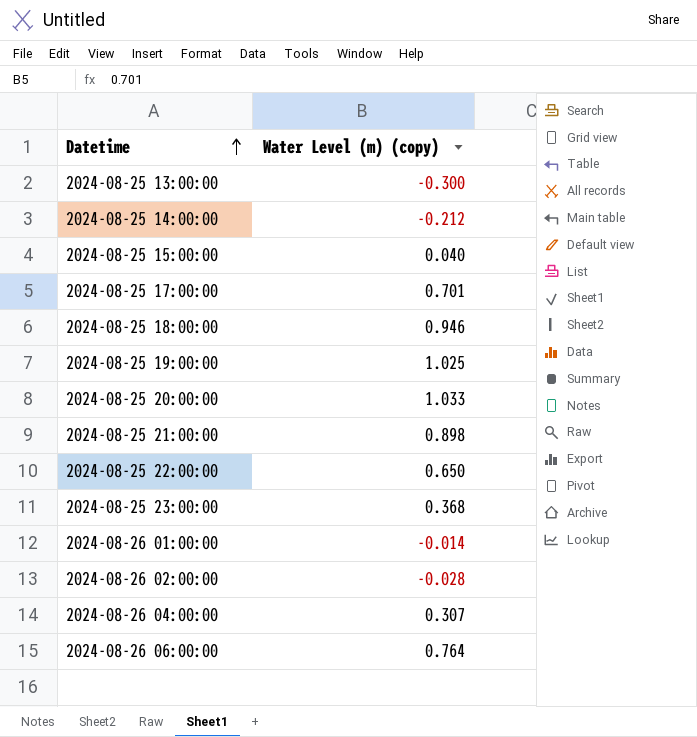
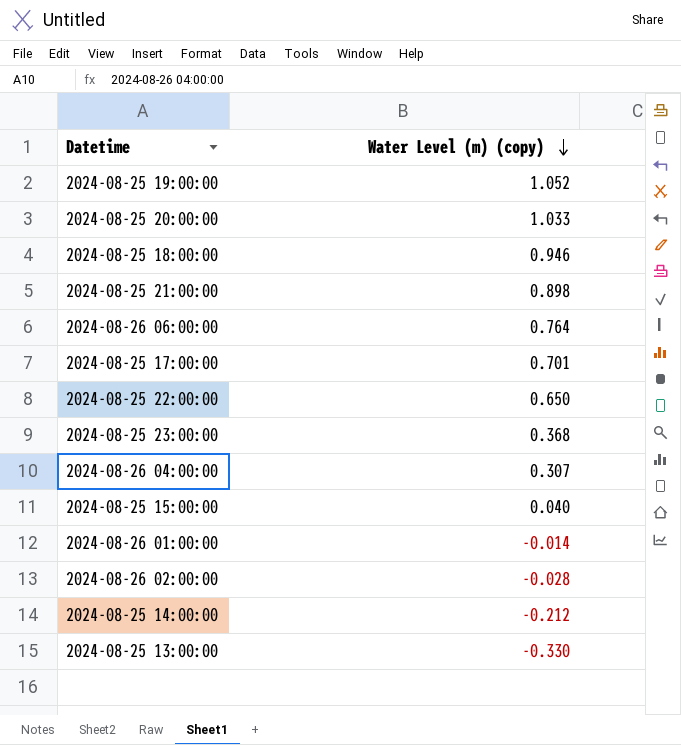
row order: Datetime ascending -> Water Level (m) (copy) descending
2024-08-25 19:00:00 | Water Level (m) (copy): 1.025 -> 1.052
2024-08-25 13:00:00 | Water Level (m) (copy): -0.300 -> -0.330

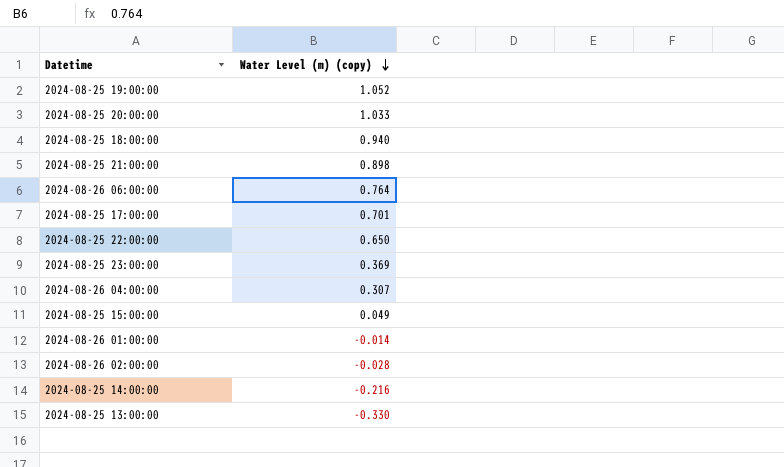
2024-08-25 18:00:00 | Water Level (m) (copy): 0.946 -> 0.940
2024-08-25 23:00:00 | Water Level (m) (copy): 0.368 -> 0.369
2024-08-25 15:00:00 | Water Level (m) (copy): 0.040 -> 0.049
2024-08-25 14:00:00 | Water Level (m) (copy): -0.212 -> -0.216

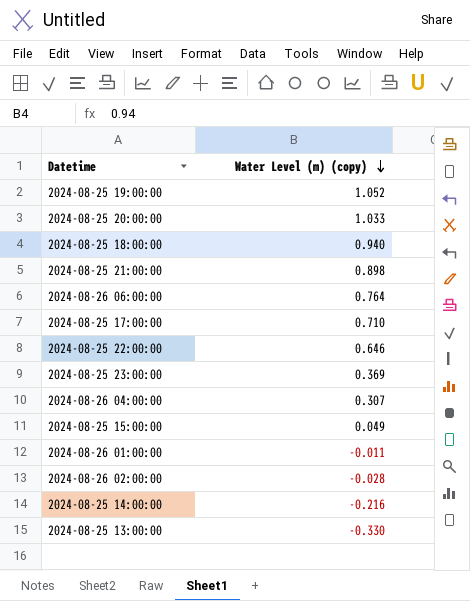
2024-08-25 17:00:00 | Water Level (m) (copy): 0.701 -> 0.710
2024-08-25 22:00:00 | Water Level (m) (copy): 0.650 -> 0.646
2024-08-26 01:00:00 | Water Level (m) (copy): -0.014 -> -0.011

